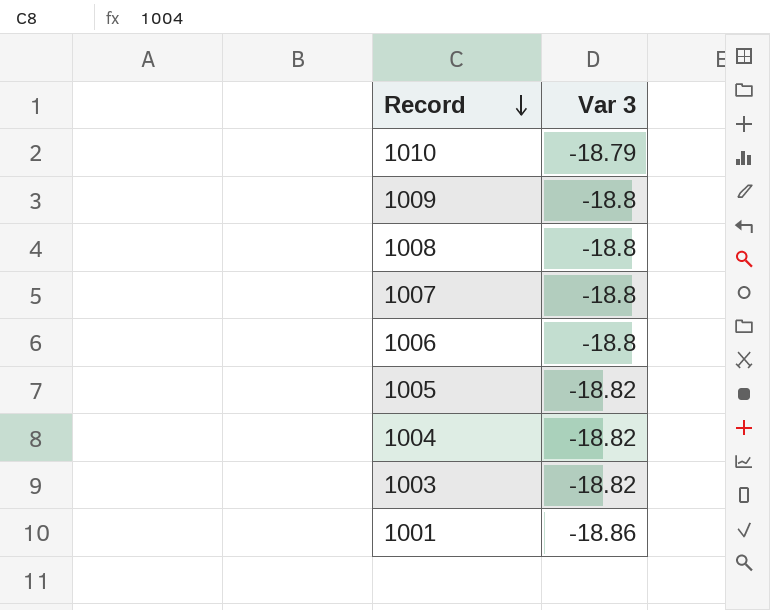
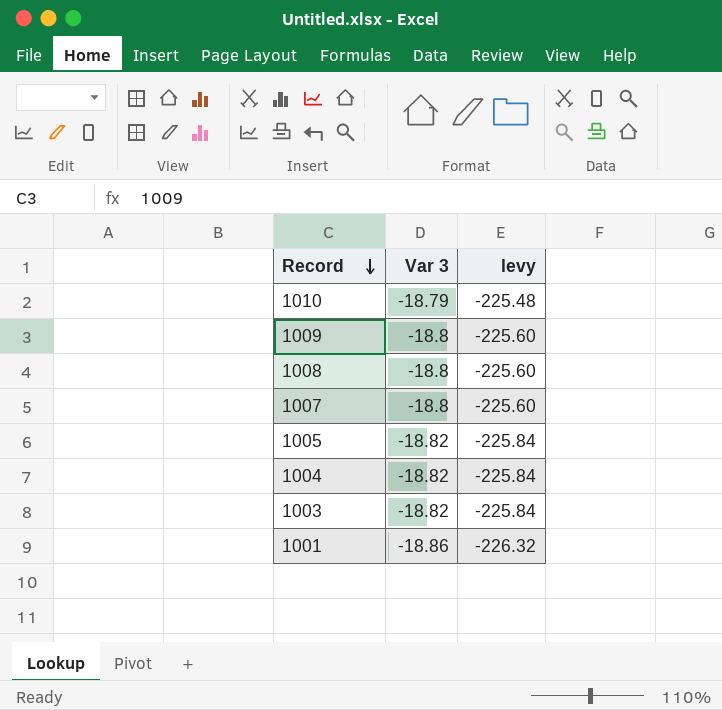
column levy | formula: none -> [Var 3] * 12
row 1006: -18.8 -> none

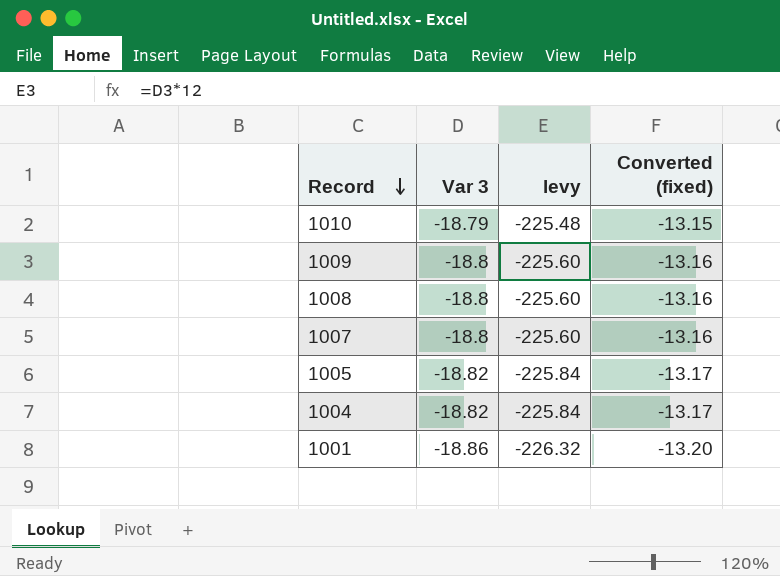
column Converted (fixed) | formula: none -> [Var 3] * 0.7
row 1003: -18.82 | -225.84 -> none

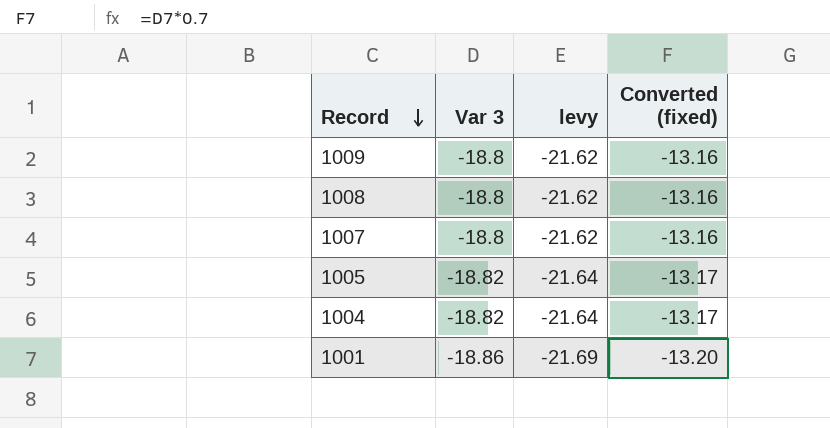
column levy | formula: [Var 3] * 12 -> [Var 3] * 1.15
row 1010: -18.79 | -225.48 | -13.15 -> none

